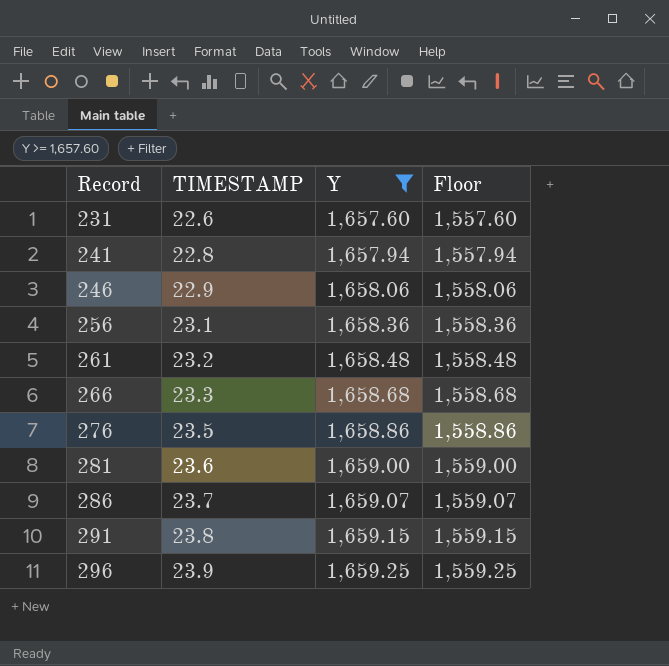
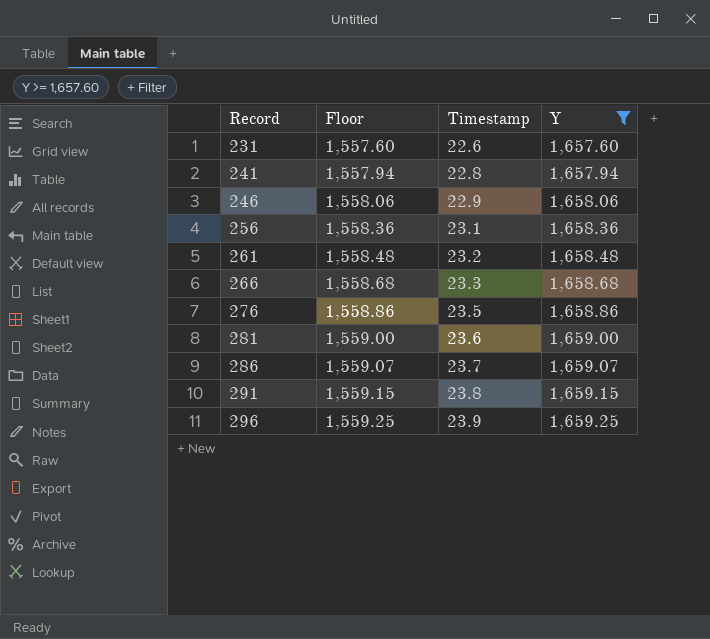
column Floor | position: 4 -> 2
column name: TIMESTAMP -> Timestamp

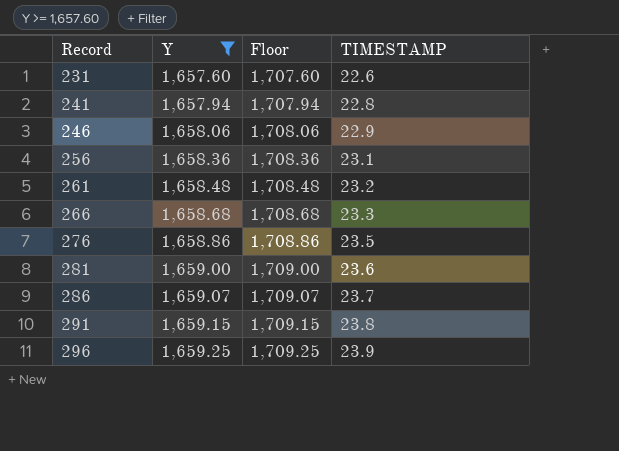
column Y | position: 4 -> 2
column Floor | formula: [Y] - 100 -> [Y] + 50
column name: Timestamp -> TIMESTAMP

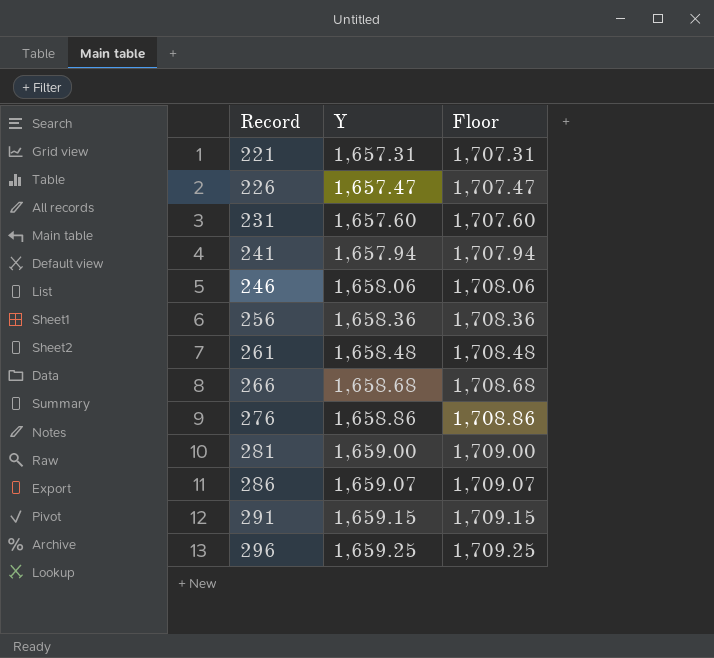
filter: Y >= 1,657.60 -> none
column TIMESTAMP | position: 4 -> none

